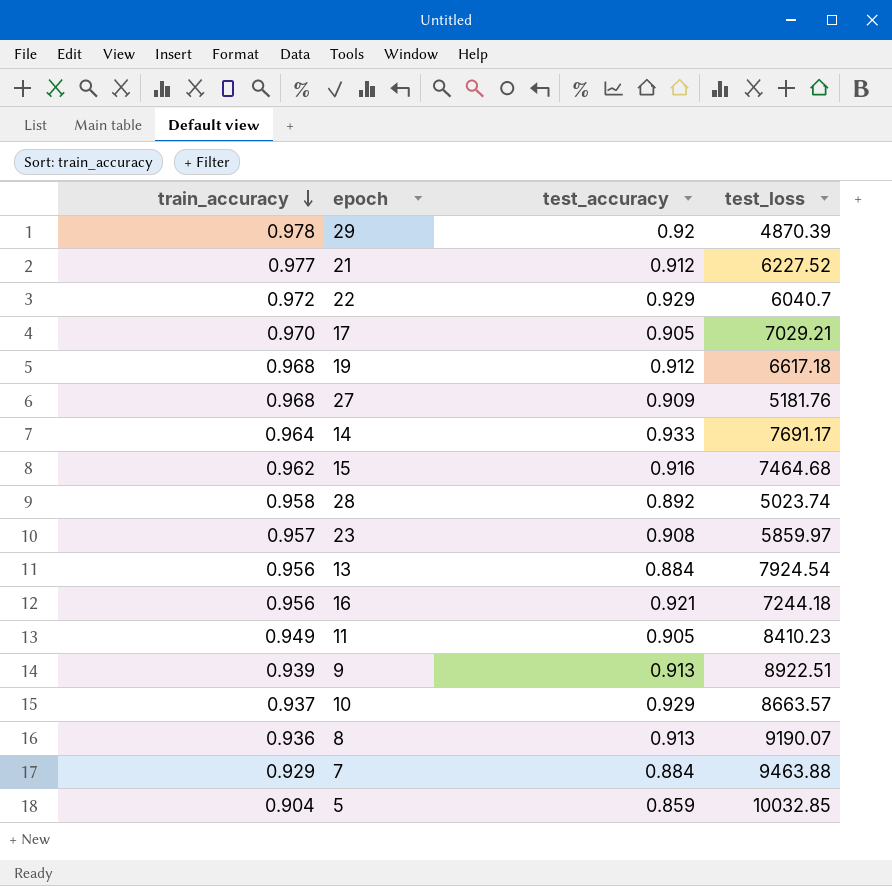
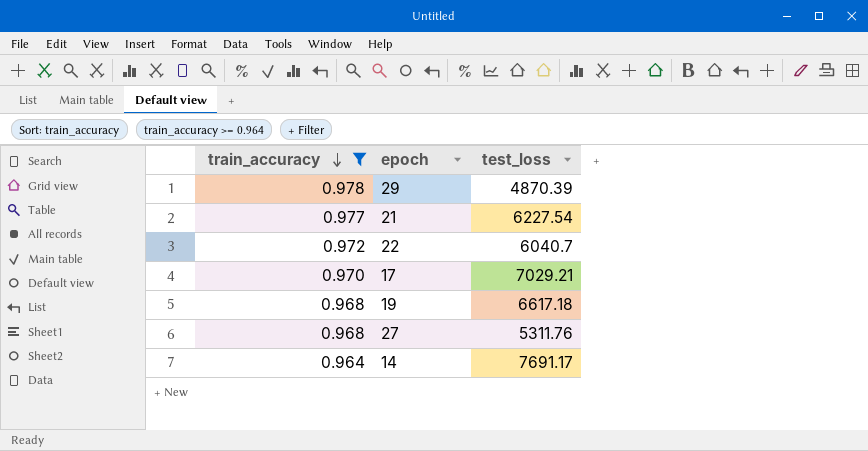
filter: none -> train_accuracy >= 0.964
column test_accuracy | position: 3 -> none
21 | test_loss: 6227.52 -> 6227.54
27 | test_loss: 5181.76 -> 5311.76

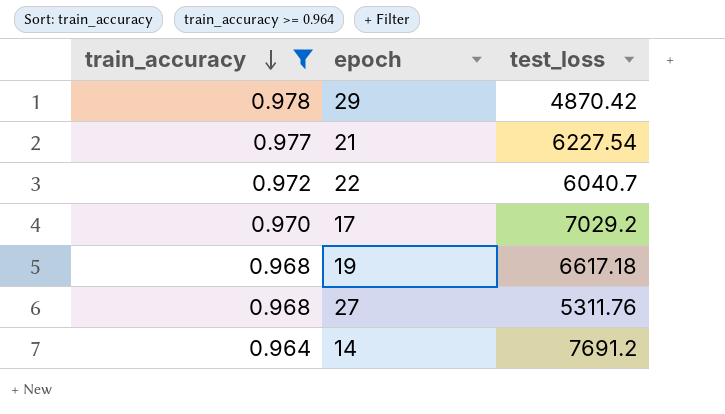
29 | test_loss: 4870.39 -> 4870.42
17 | test_loss: 7029.21 -> 7029.2
14 | test_loss: 7691.17 -> 7691.2

